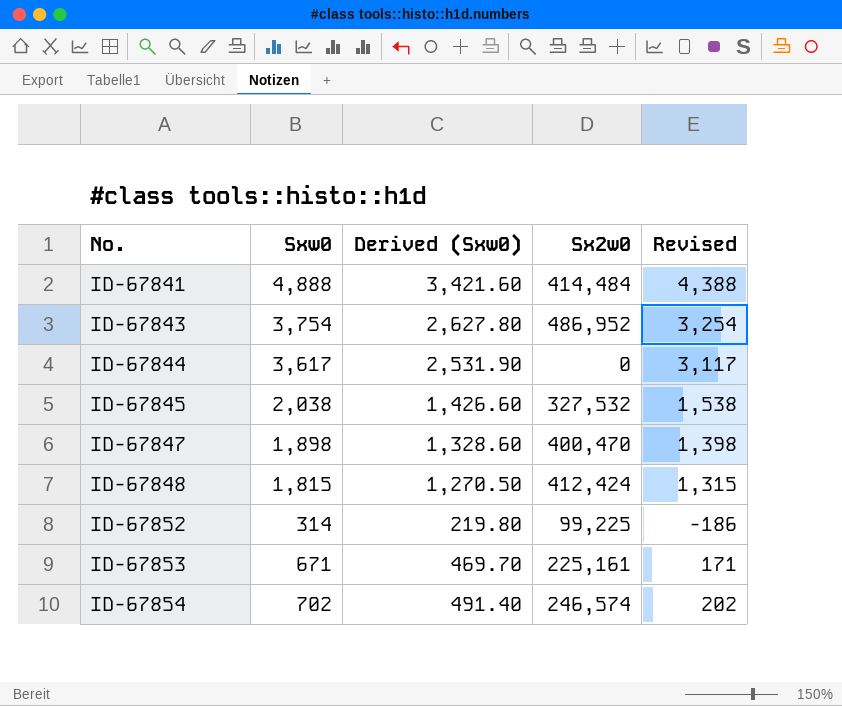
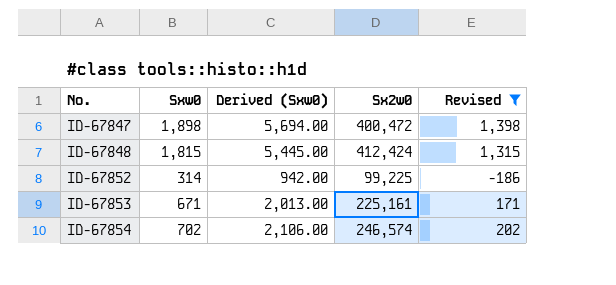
filter: none -> Revised <= 1,398
column Derived (Sxw0) | formula: [Sxw0] * 0.7 -> [Sxw0] * 3
ID-67847 | Sx2w0: 400,470 -> 400,472

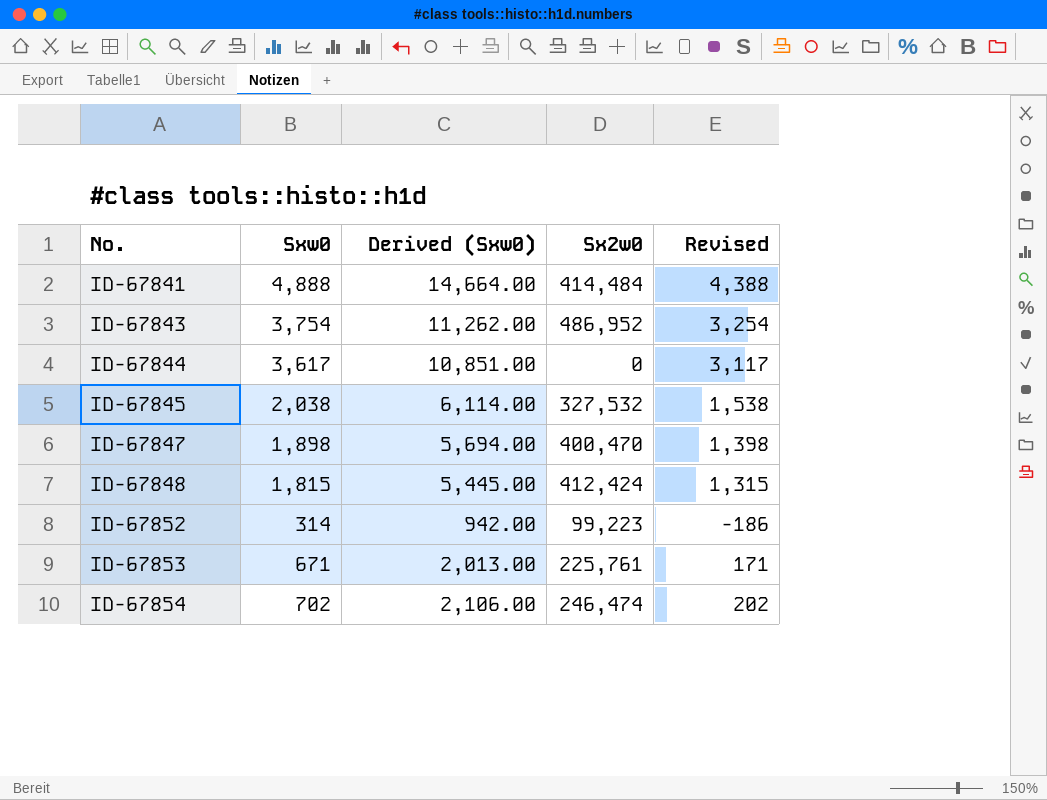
filter: Revised <= 1,398 -> none
ID-67847 | Sx2w0: 400,472 -> 400,470
ID-67852 | Sx2w0: 99,225 -> 99,223
ID-67853 | Sx2w0: 225,161 -> 225,761
ID-67854 | Sx2w0: 246,574 -> 246,474

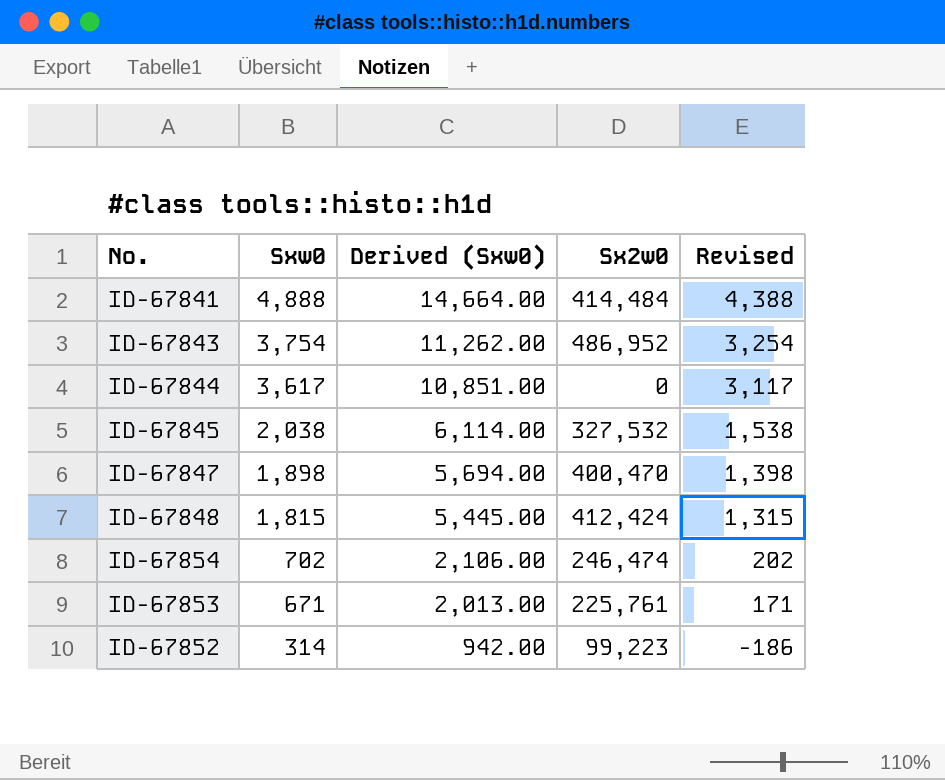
row order: No. ascending -> Sxw0 descending

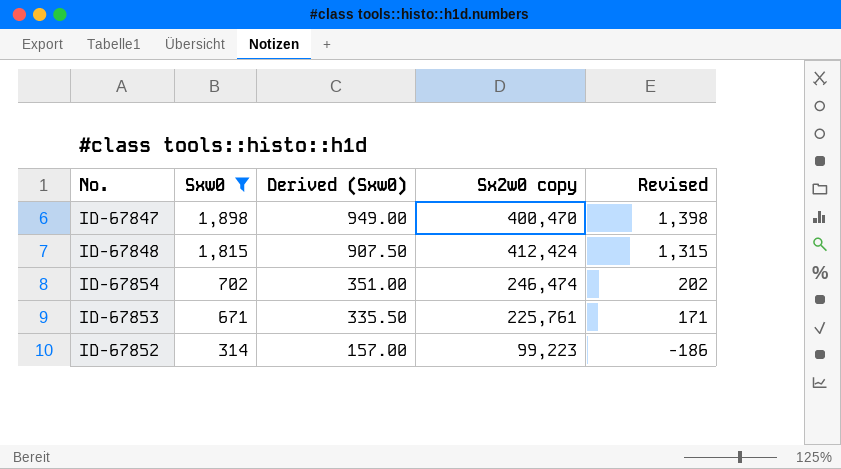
filter: none -> Sxw0 <= 1,898
column Derived (Sxw0) | formula: [Sxw0] * 3 -> [Sxw0] * 0.5
column name: Sx2w0 -> Sx2w0 copy

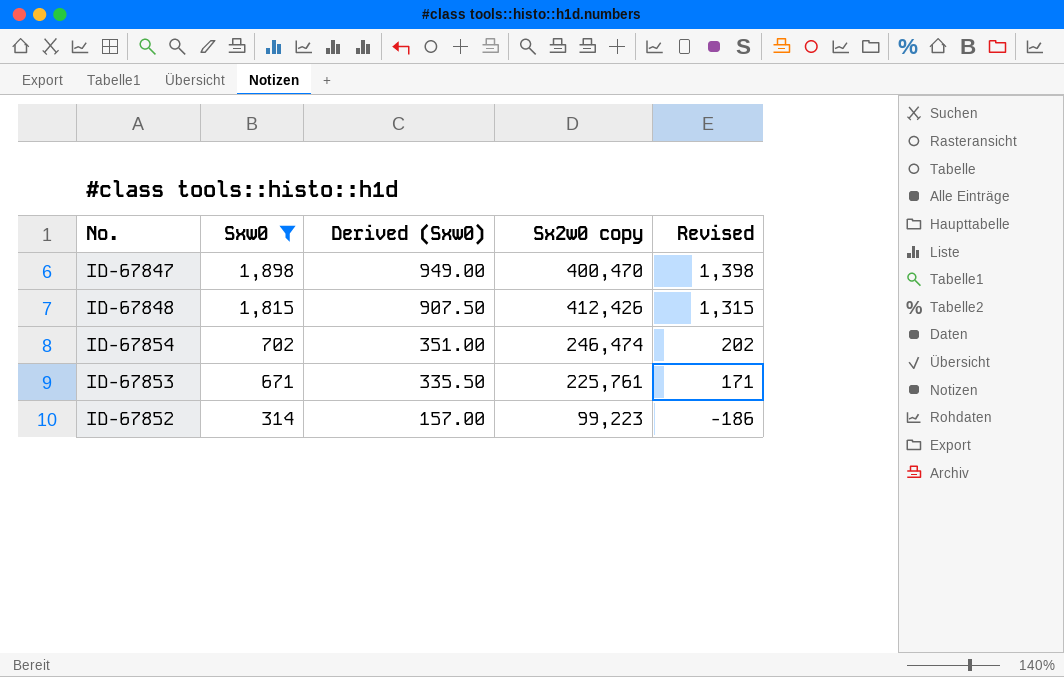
ID-67848 | Sx2w0 copy: 412,424 -> 412,426

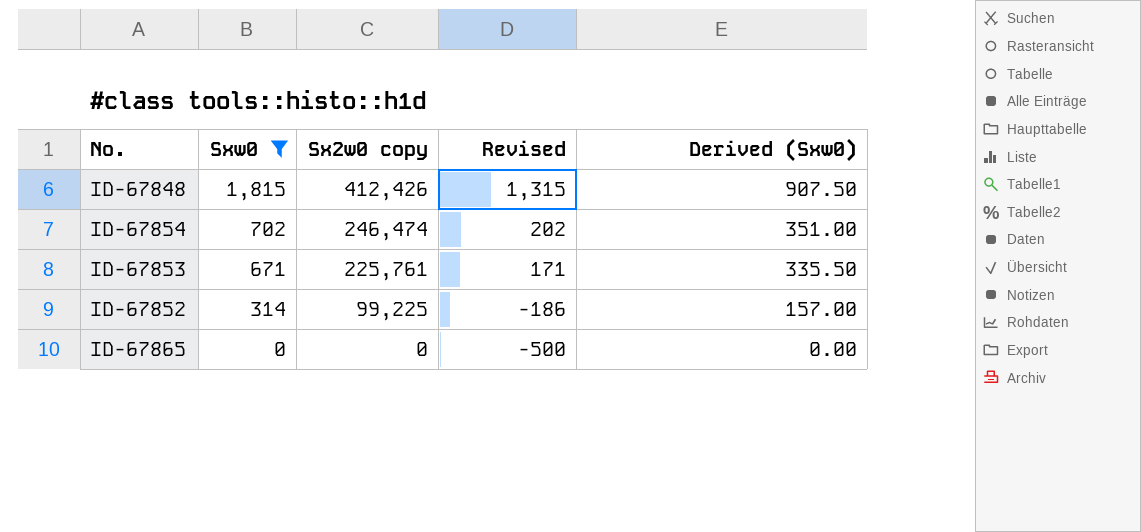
column Derived (Sxw0) | position: 3 -> 5
row ID-67847: 1,898 | 949.00 | 400,470 | 1,398 -> none
ID-67852 | Sx2w0 copy: 99,223 -> 99,225
row ID-67865: none -> 0 | 0 | -500 | 0.00

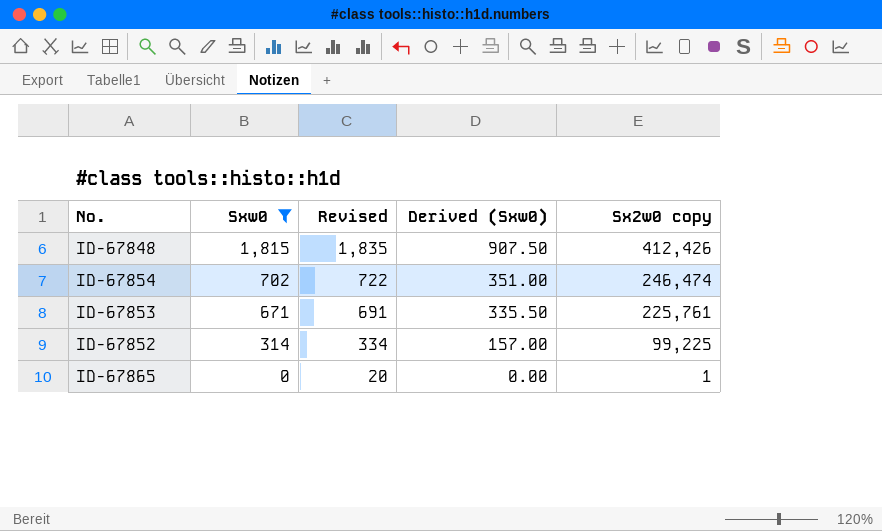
column Revised | formula: [Sxw0] - 500 -> [Sxw0] + 20
column Sx2w0 copy | position: 3 -> 5
ID-67865 | Sx2w0 copy: 0 -> 1

